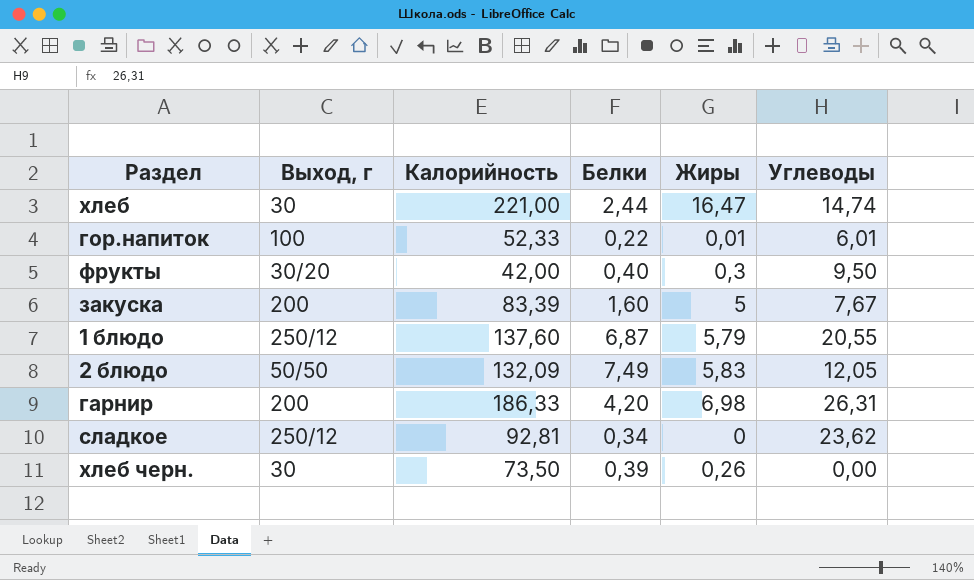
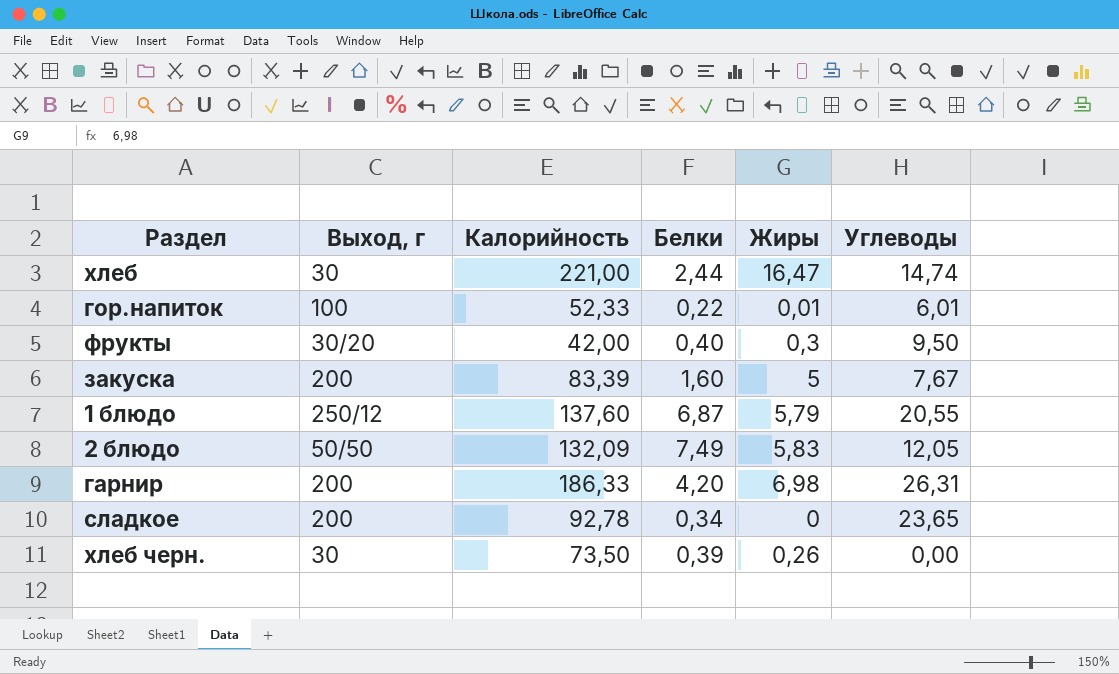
сладкое | Выход, г: 250/12 -> 200
сладкое | Калорийность: 92,81 -> 92,78
сладкое | Углеводы: 23,62 -> 23,65

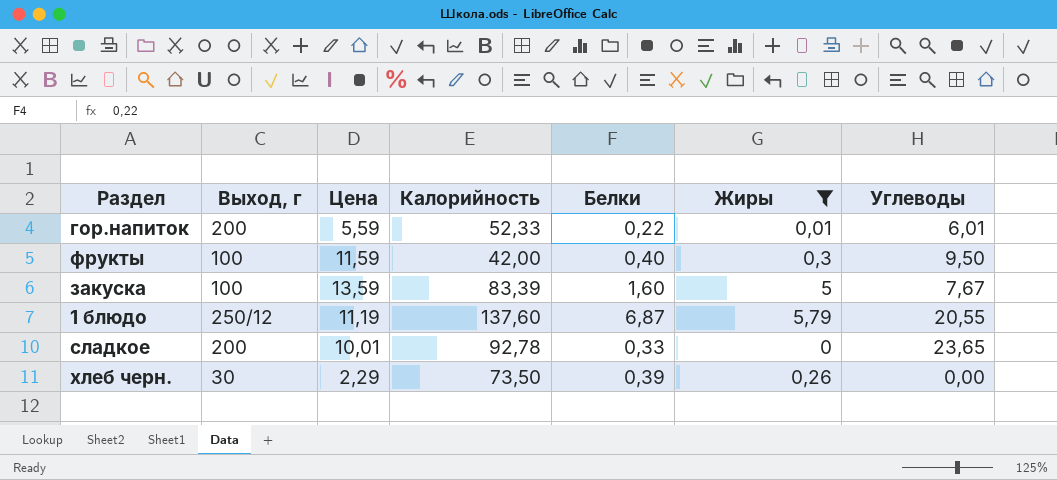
filter: none -> Жиры <= 5,79
column Цена | position: none -> 3
гор.напиток | Выход, г: 100 -> 200
фрукты | Выход, г: 30/20 -> 100
закуска | Выход, г: 200 -> 100
сладкое | Белки: 0,34 -> 0,33

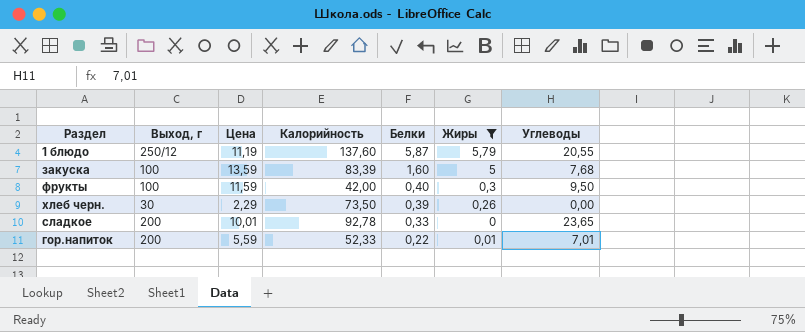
row order: none -> Белки descending
1 блюдо | Белки: 6,87 -> 5,87
закуска | Углеводы: 7,67 -> 7,68
гор.напиток | Углеводы: 6,01 -> 7,01

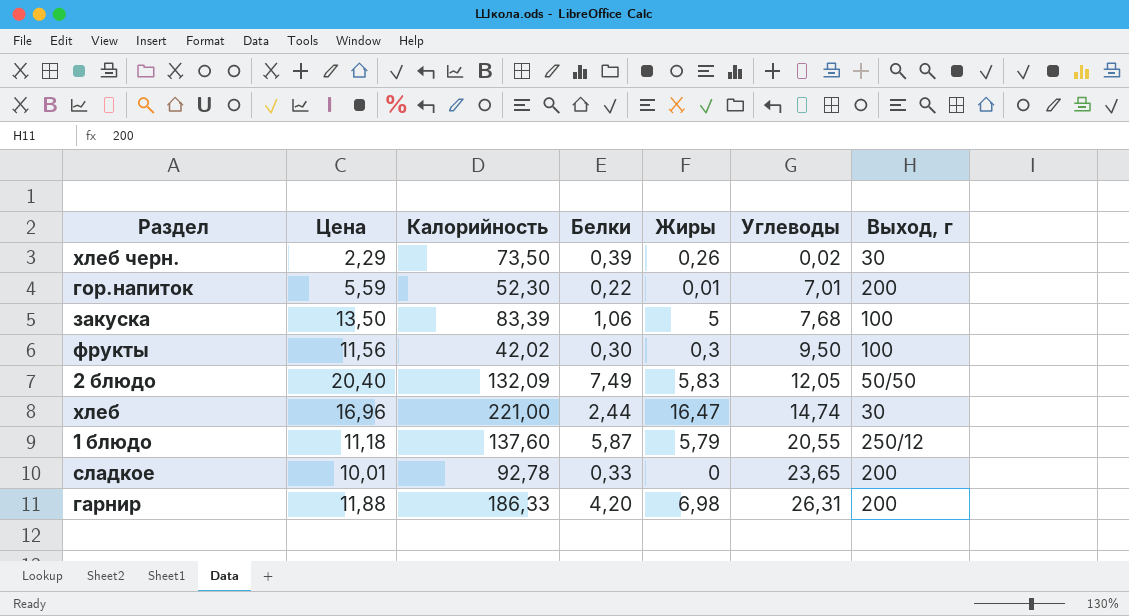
filter: Жиры <= 5,79 -> none
row order: Белки descending -> Углеводы ascending
column Выход, г | position: 2 -> 7
хлеб черн. | Углеводы: 0,00 -> 0,02
гор.напиток | Калорийность: 52,33 -> 52,30
закуска | Цена: 13,59 -> 13,50
закуска | Белки: 1,60 -> 1,06
фрукты | Цена: 11,59 -> 11,56
фрукты | Калорийность: 42,00 -> 42,02
фрукты | Белки: 0,40 -> 0,30
1 блюдо | Цена: 11,19 -> 11,18

